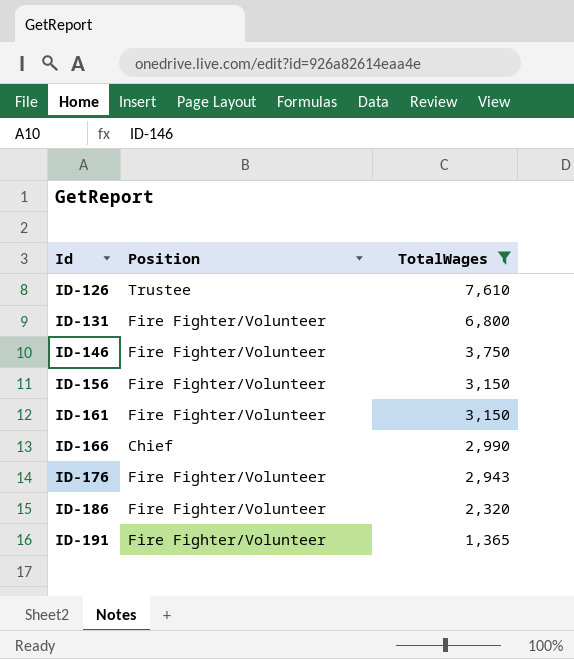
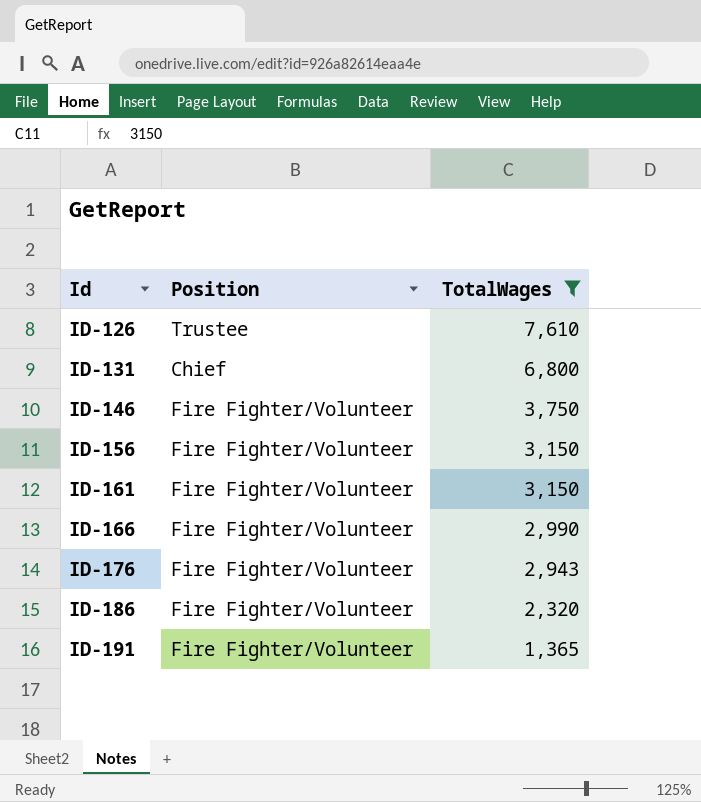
ID-131 | Position: Fire Fighter/Volunteer -> Chief
ID-166 | Position: Chief -> Fire Fighter/Volunteer

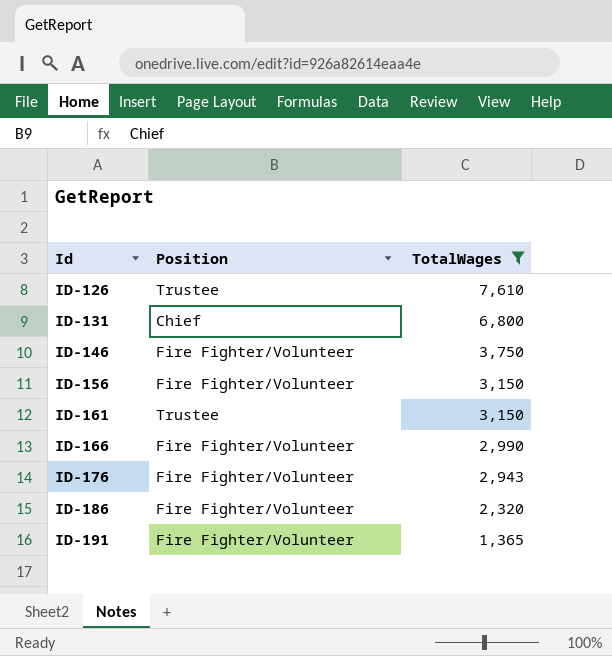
ID-161 | Position: Fire Fighter/Volunteer -> Trustee

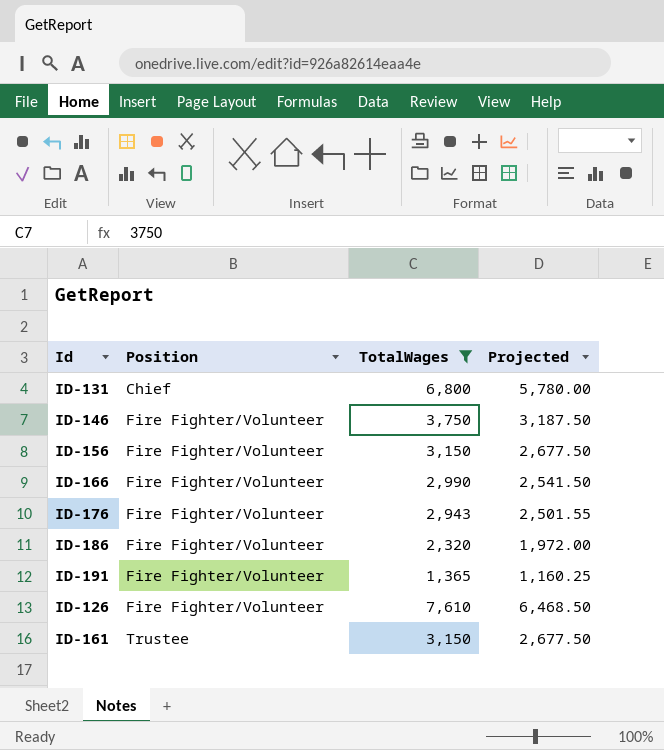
row order: Id ascending -> Position ascending
column Projected | formula: none -> [TotalWages] * 0.85
ID-126 | Position: Trustee -> Fire Fighter/Volunteer

